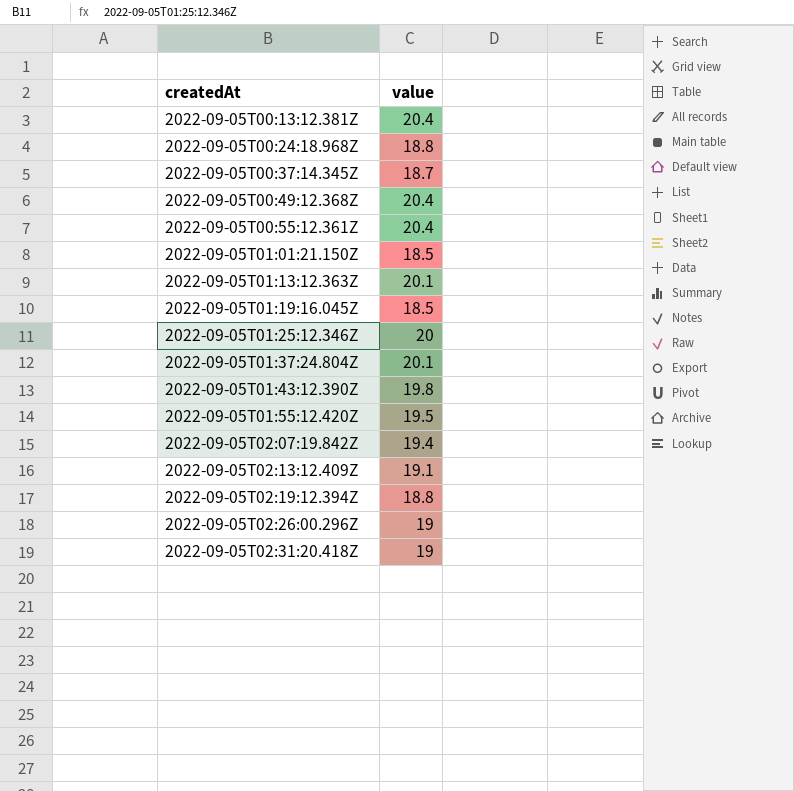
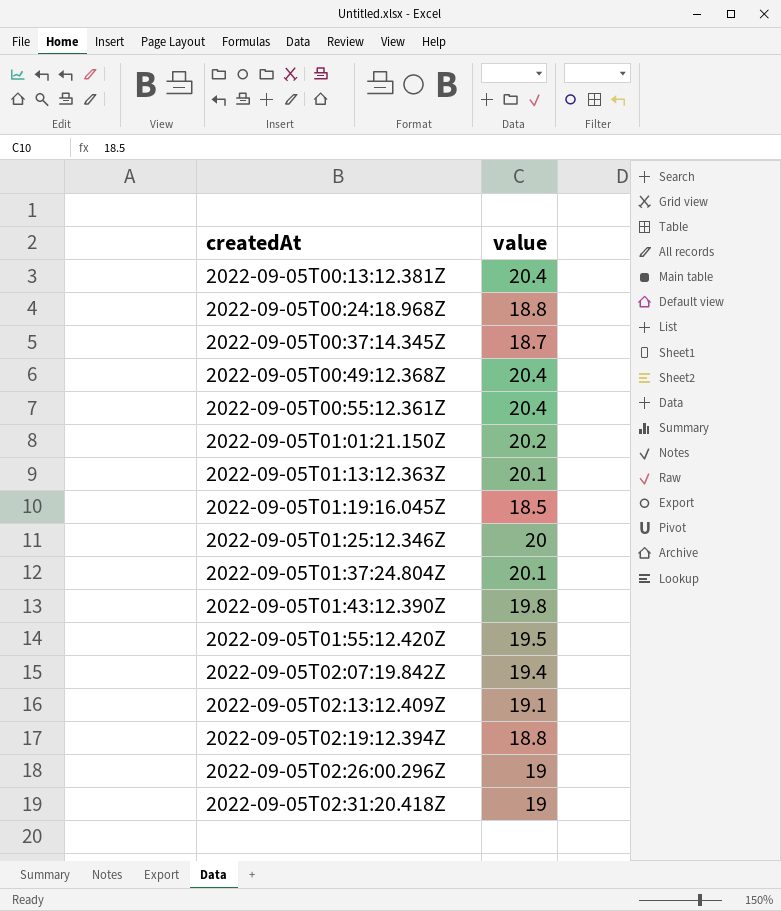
2022-09-05T01:01:21.150Z | value: 18.5 -> 20.2

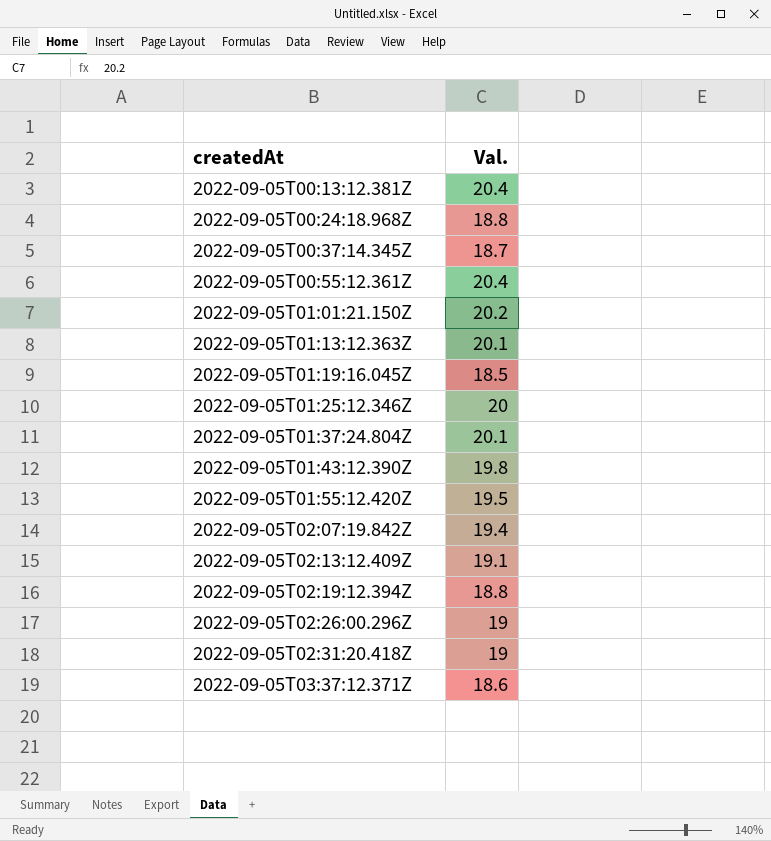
column name: value -> Val.
row 2022-09-05T00:49:12.368Z: 20.4 -> none
row 2022-09-05T03:37:12.371Z: none -> 18.6

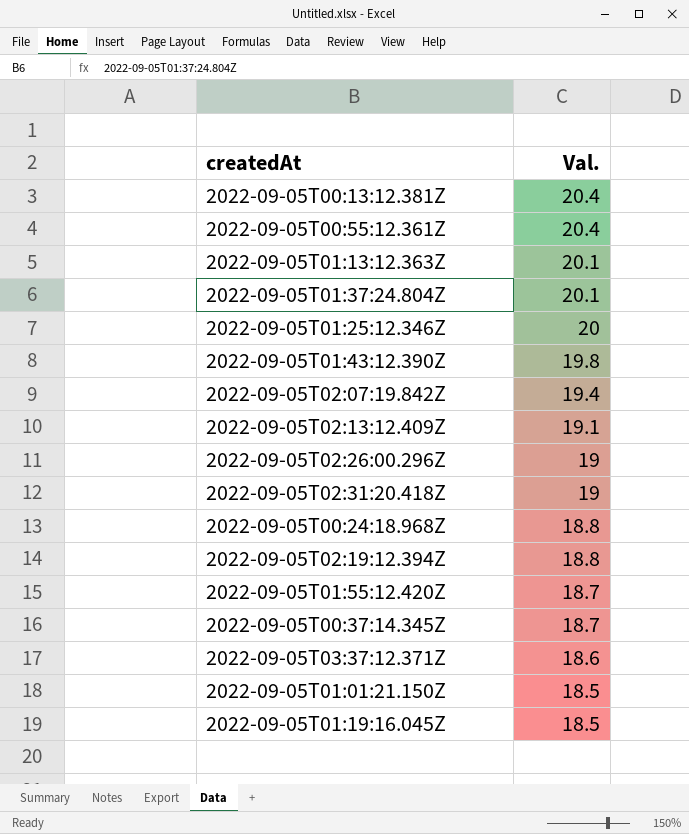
row order: createdAt ascending -> Val. descending
2022-09-05T01:55:12.420Z | Val.: 19.5 -> 18.7
2022-09-05T01:01:21.150Z | Val.: 20.2 -> 18.5

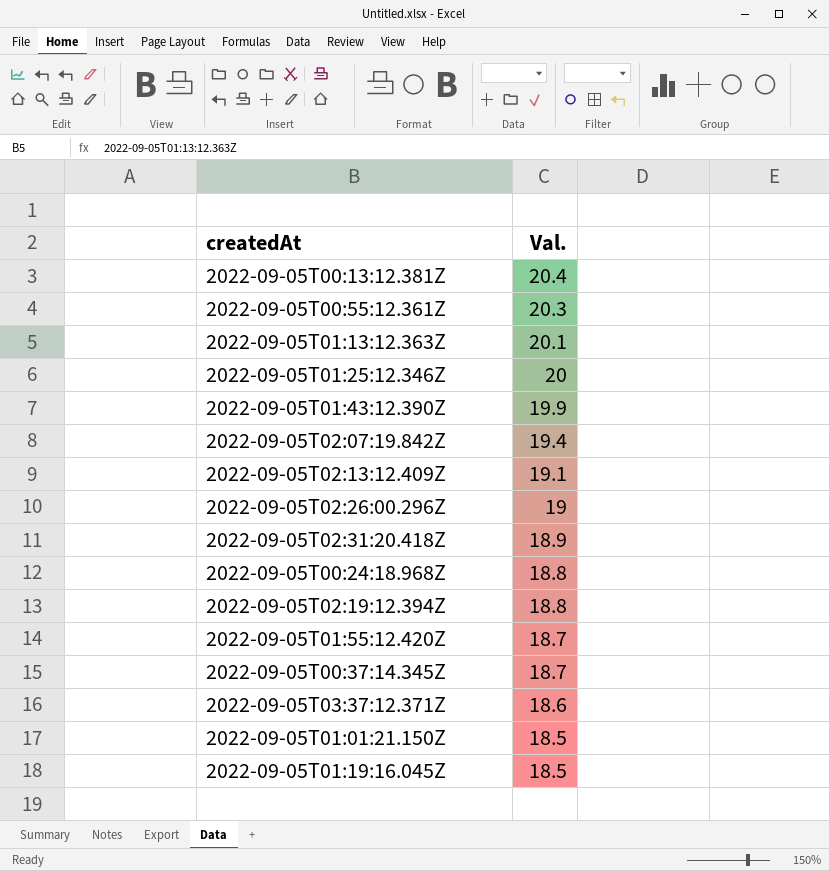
row 2022-09-05T01:37:24.804Z: 20.1 -> none
2022-09-05T00:55:12.361Z | Val.: 20.4 -> 20.3
2022-09-05T01:43:12.390Z | Val.: 19.8 -> 19.9
2022-09-05T02:31:20.418Z | Val.: 19 -> 18.9

